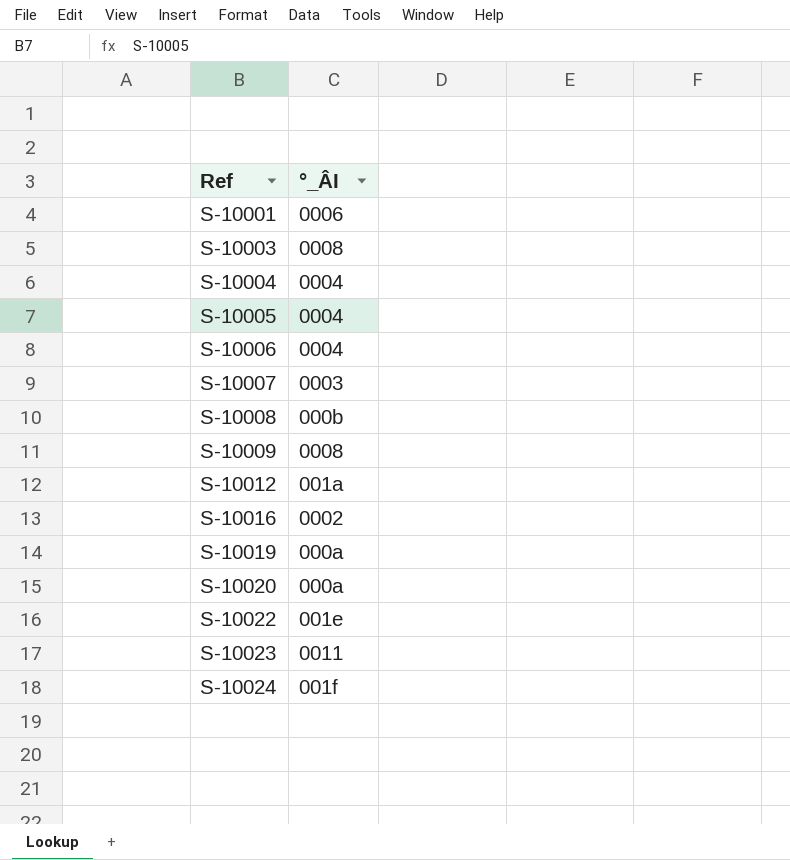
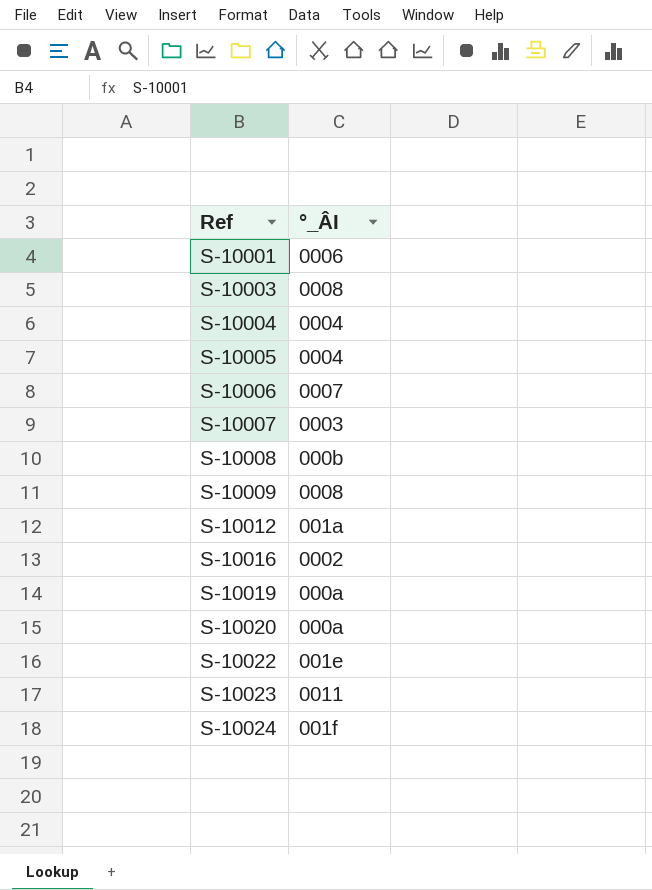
S-10006 | °_ÂI: 0004 -> 0007

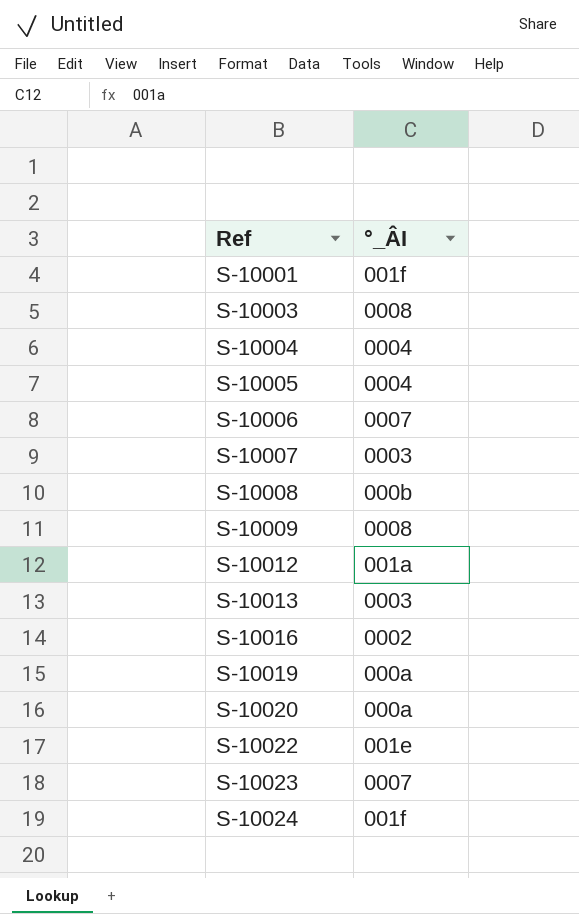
S-10001 | °_ÂI: 0006 -> 001f
row S-10013: none -> 0003
S-10023 | °_ÂI: 0011 -> 0007

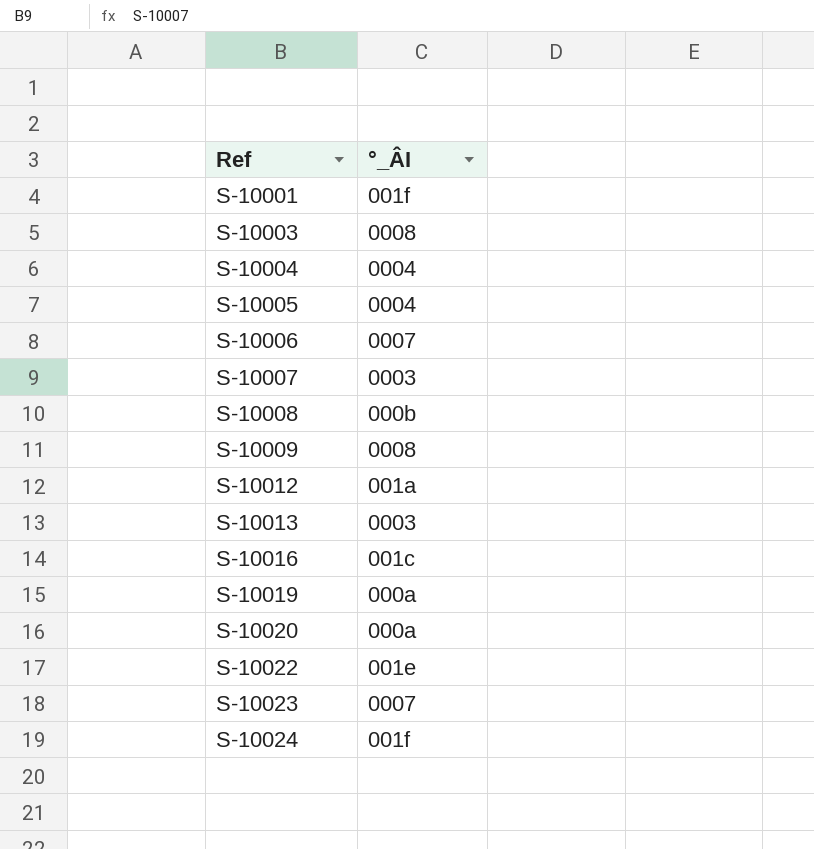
S-10016 | °_ÂI: 0002 -> 001c

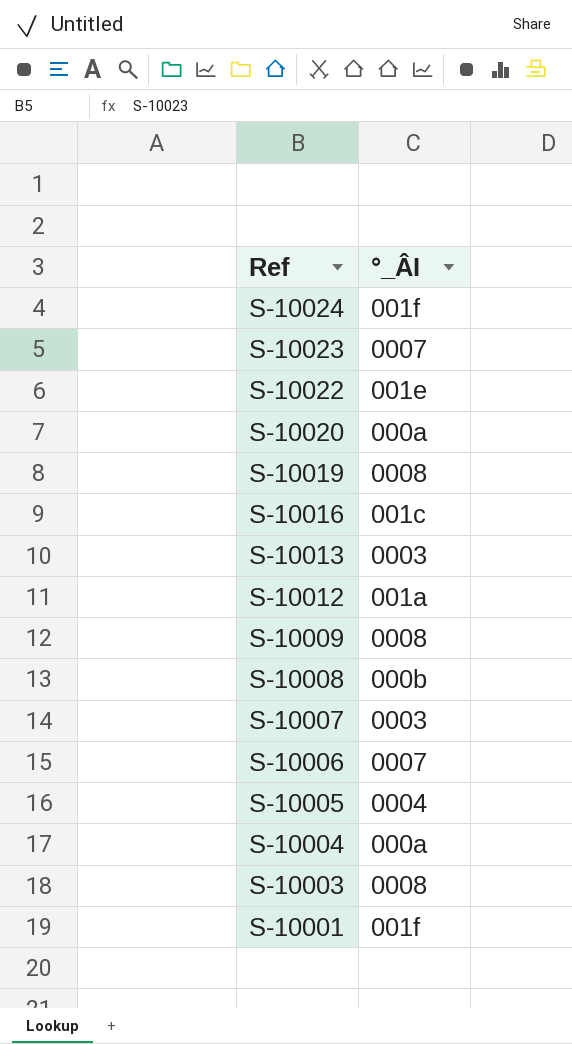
row order: Ref ascending -> Ref descending
S-10019 | °_ÂI: 000a -> 0008
S-10004 | °_ÂI: 0004 -> 000a

